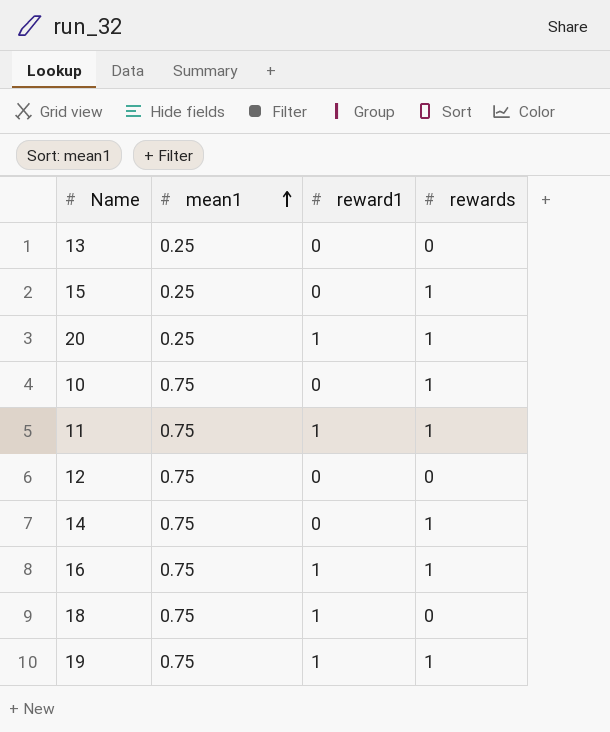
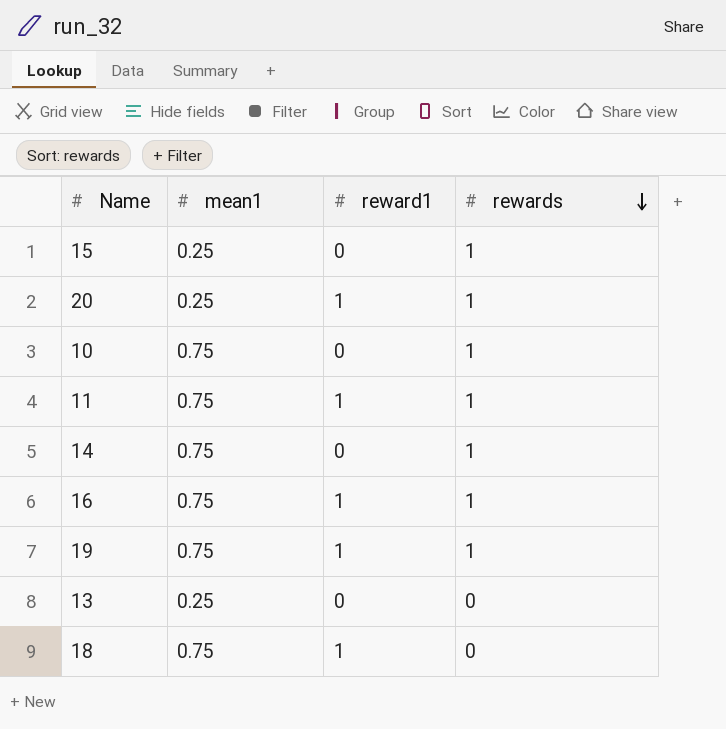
row order: mean1 ascending -> rewards descending
row 12: 0.75 | 0 | 0 -> none

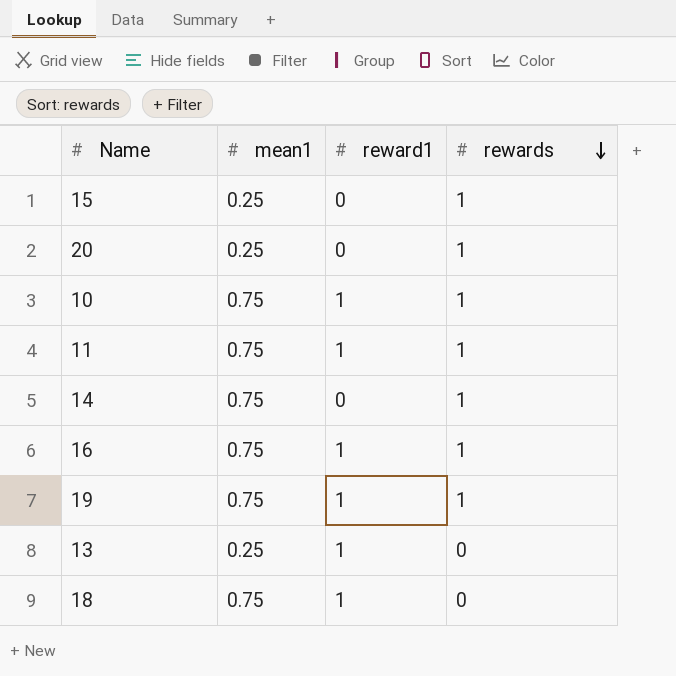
20 | reward1: 1 -> 0
10 | reward1: 0 -> 1
13 | reward1: 0 -> 1

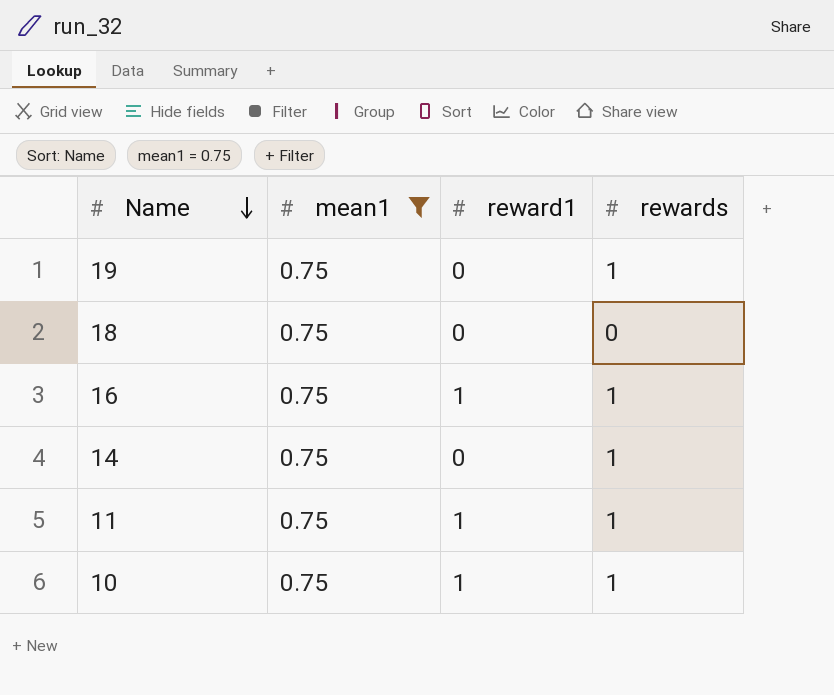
filter: none -> mean1 = 0.75
row order: rewards descending -> Name descending
19 | reward1: 1 -> 0
18 | reward1: 1 -> 0

